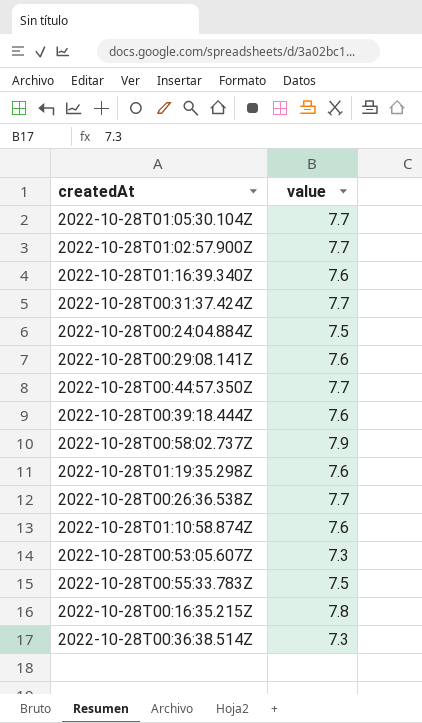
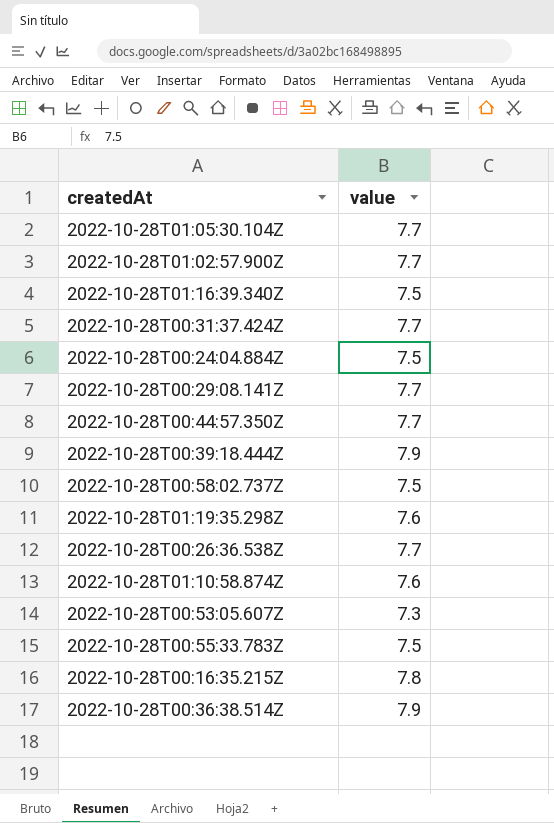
2022-10-28T01:16:39.340Z | value: 7.6 -> 7.5
2022-10-28T00:29:08.141Z | value: 7.6 -> 7.7
2022-10-28T00:39:18.444Z | value: 7.6 -> 7.9
2022-10-28T00:58:02.737Z | value: 7.9 -> 7.5
2022-10-28T00:36:38.514Z | value: 7.3 -> 7.9

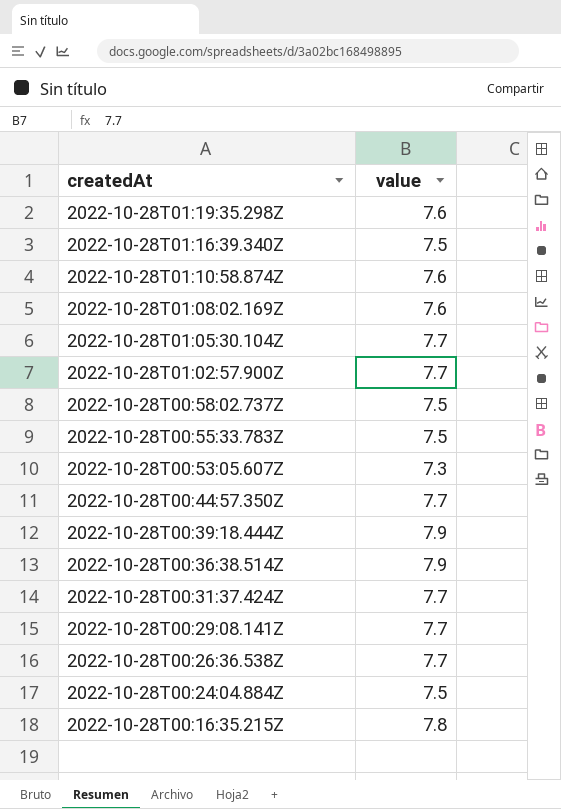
row order: none -> createdAt descending
row 2022-10-28T01:08:02.169Z: none -> 7.6

